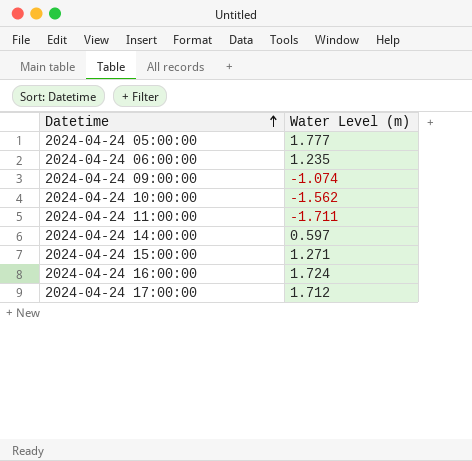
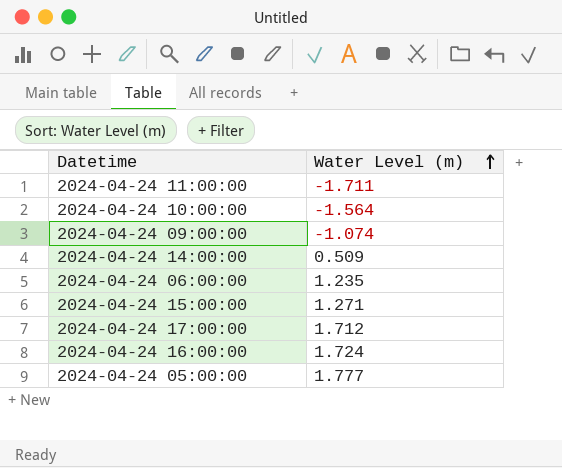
row order: Datetime ascending -> Water Level (m) ascending
2024-04-24 10:00:00 | Water Level (m): -1.562 -> -1.564
2024-04-24 14:00:00 | Water Level (m): 0.597 -> 0.509

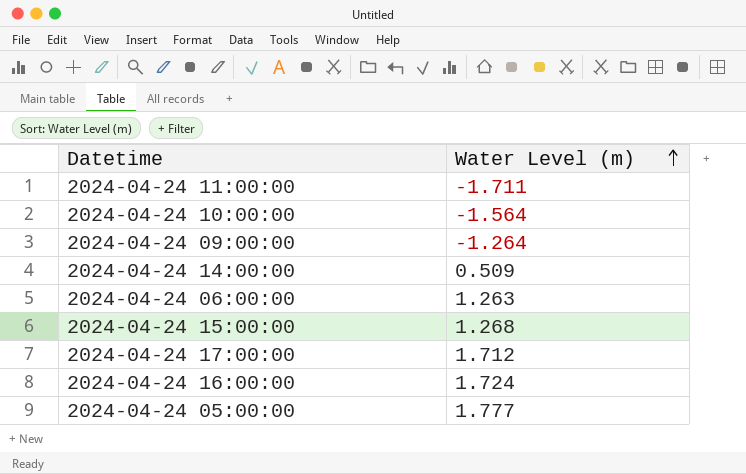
2024-04-24 09:00:00 | Water Level (m): -1.074 -> -1.264
2024-04-24 06:00:00 | Water Level (m): 1.235 -> 1.263
2024-04-24 15:00:00 | Water Level (m): 1.271 -> 1.268

